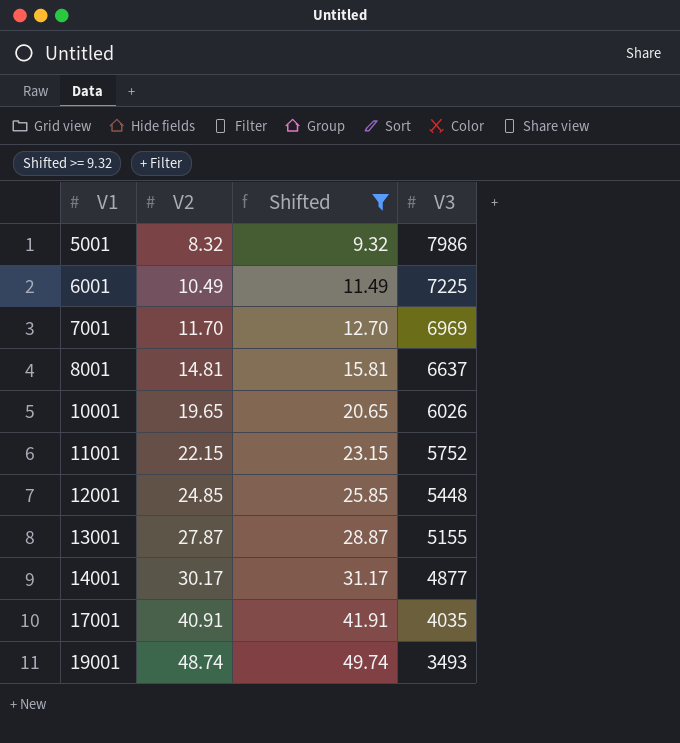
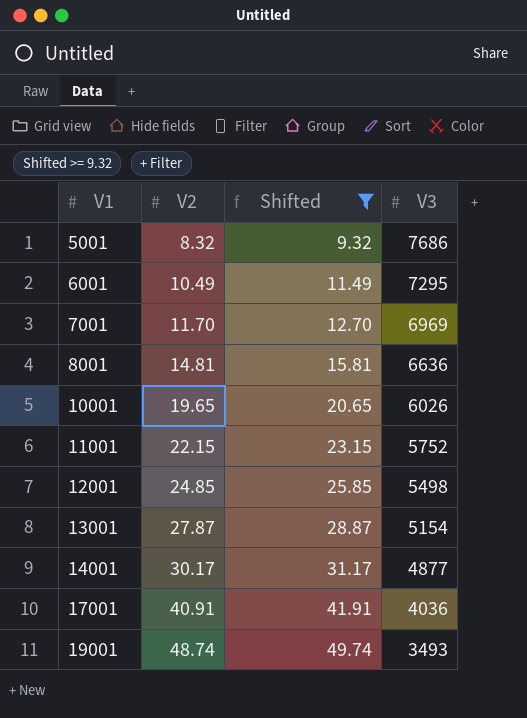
5001 | V3: 7986 -> 7686
6001 | V3: 7225 -> 7295
8001 | V3: 6637 -> 6636
12001 | V3: 5448 -> 5498
13001 | V3: 5155 -> 5154
17001 | V3: 4035 -> 4036

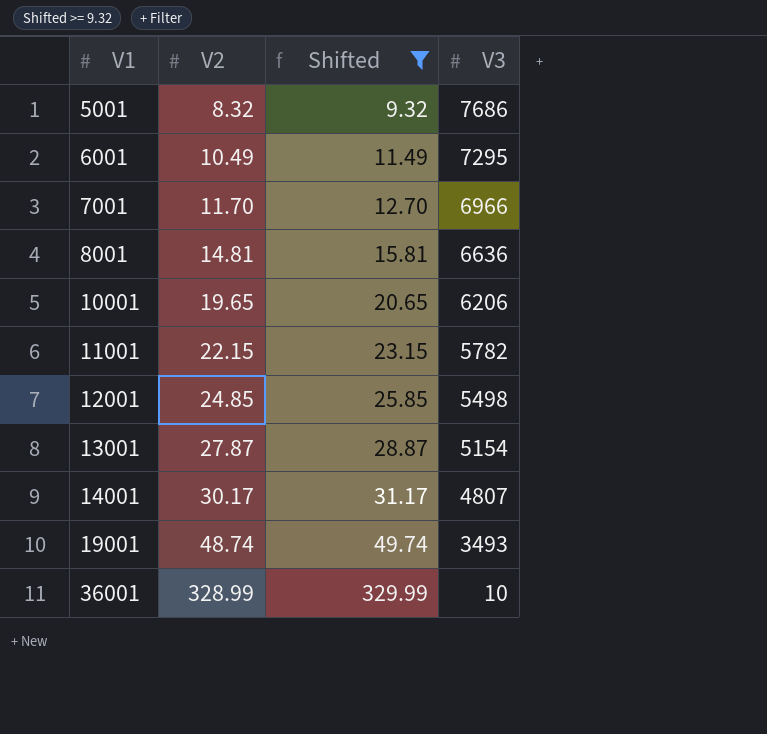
row 17001: 40.91 | 41.91 | 4036 -> none
7001 | V3: 6969 -> 6966
10001 | V3: 6026 -> 6206
11001 | V3: 5752 -> 5782
14001 | V3: 4877 -> 4807
row 36001: none -> 328.99 | 329.99 | 10

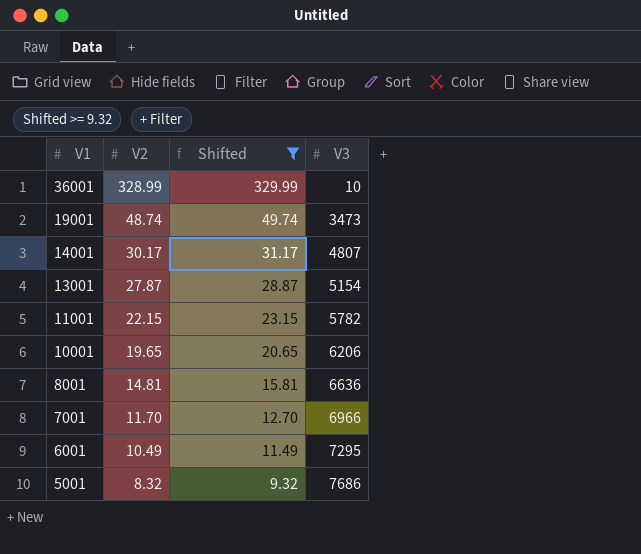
row order: V1 ascending -> V1 descending
row 12001: 24.85 | 25.85 | 5498 -> none
19001 | V3: 3493 -> 3473

